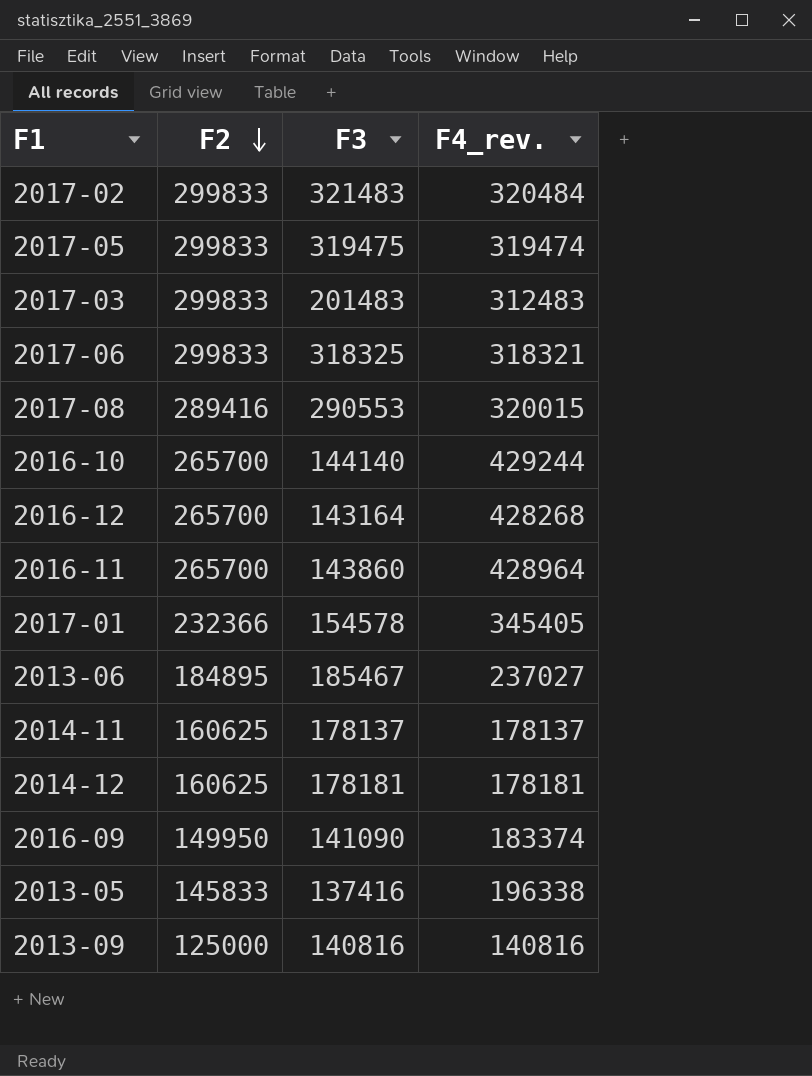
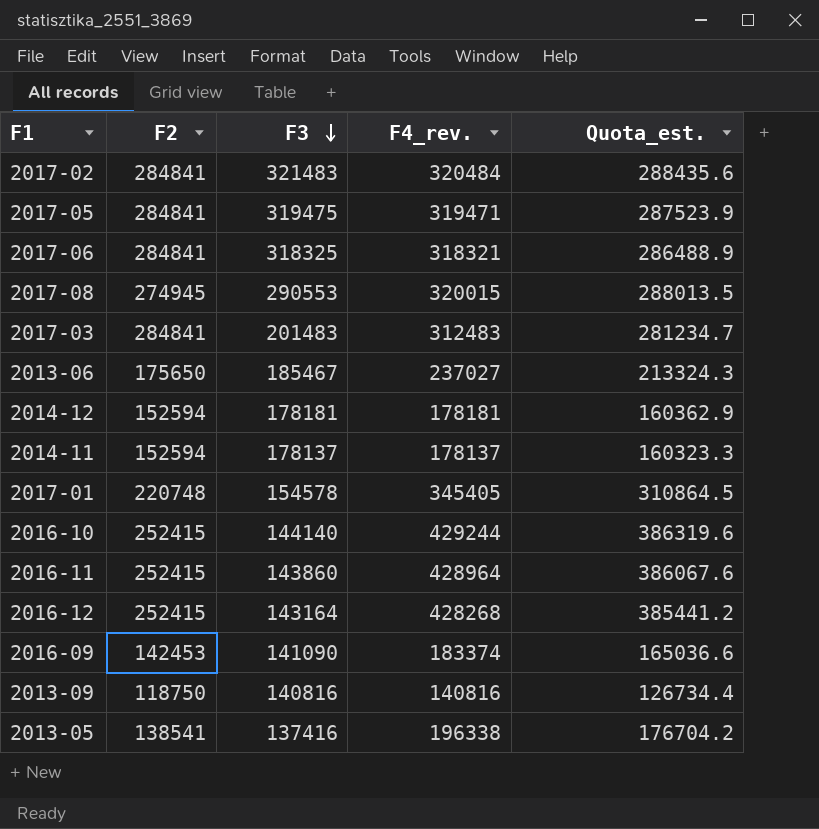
row order: F2 descending -> F3 descending
column Quota_est. | formula: none -> [F4_rev.] * 0.9
2017-02 | F2: 299833 -> 284841
2017-05 | F2: 299833 -> 284841
2017-05 | F4_rev.: 319474 -> 319471
2017-06 | F2: 299833 -> 284841
2017-08 | F2: 289416 -> 274945
2017-03 | F2: 299833 -> 284841
2013-06 | F2: 184895 -> 175650
2014-12 | F2: 160625 -> 152594
2014-11 | F2: 160625 -> 152594
2017-01 | F2: 232366 -> 220748
2016-10 | F2: 265700 -> 252415
2016-11 | F2: 265700 -> 252415
2016-12 | F2: 265700 -> 252415
2016-09 | F2: 149950 -> 142453
2013-09 | F2: 125000 -> 118750
2013-05 | F2: 145833 -> 138541

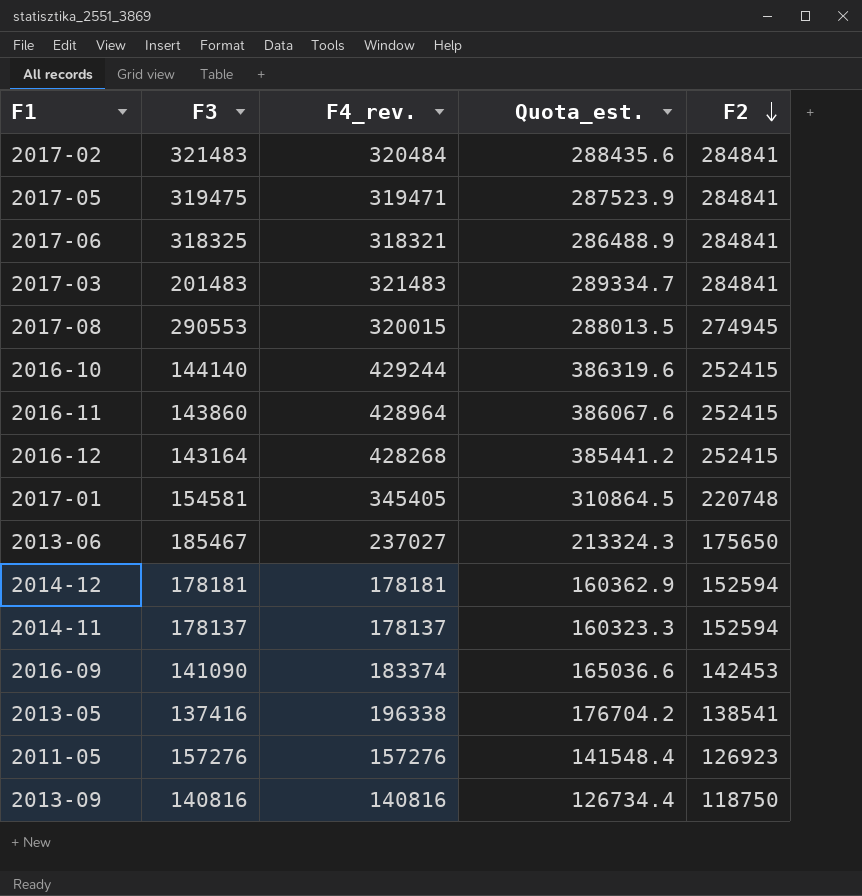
row order: F3 descending -> F2 descending
column F2 | position: 2 -> 5
2017-03 | F4_rev.: 312483 -> 321483
2017-03 | Quota_est.: 281234.7 -> 289334.7
2017-01 | F3: 154578 -> 154581
row 2011-05: none -> 157276 | 157276 | 141548.4 | 126923

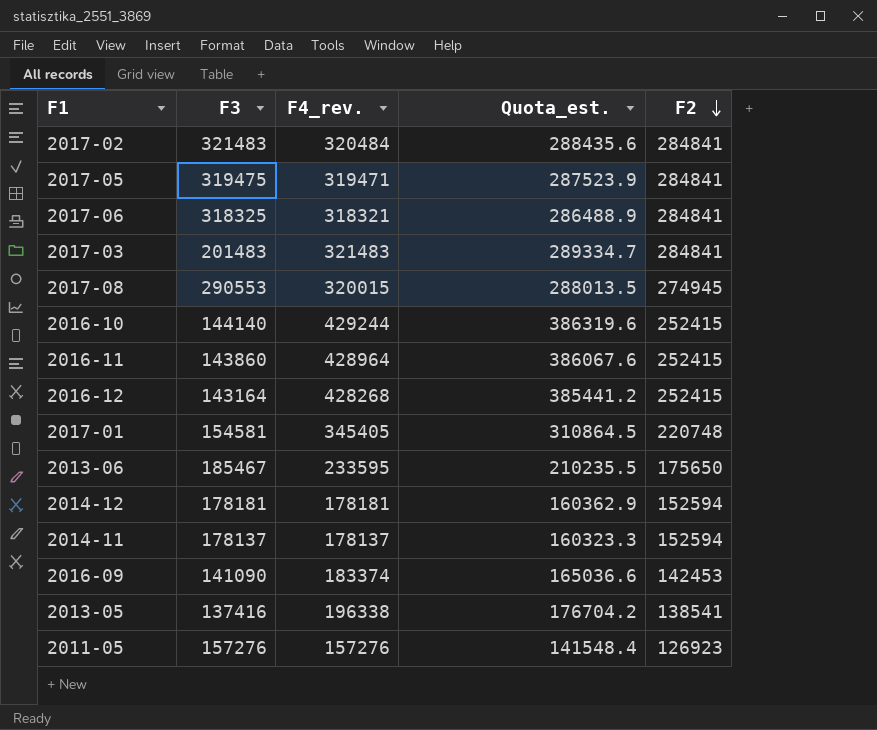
row 2013-09: 140816 | 140816 | 126734.4 | 118750 -> none
2013-06 | F4_rev.: 237027 -> 233595
2013-06 | Quota_est.: 213324.3 -> 210235.5

